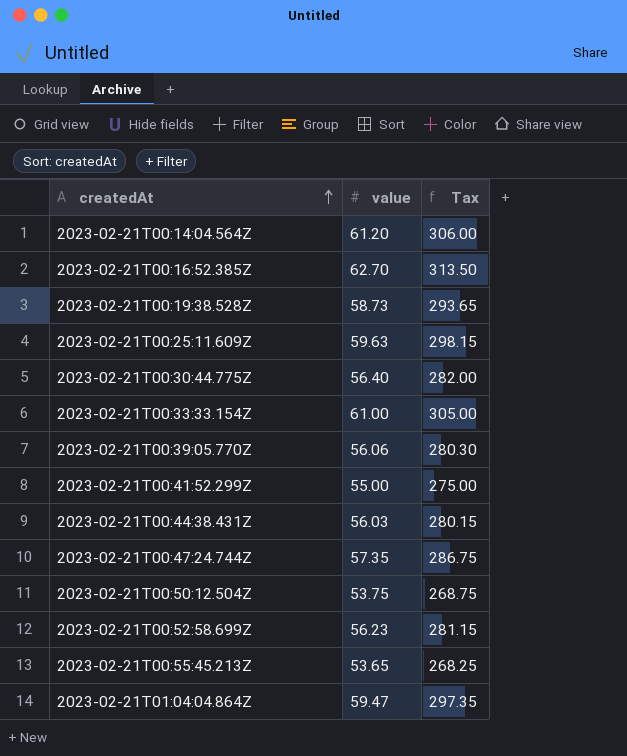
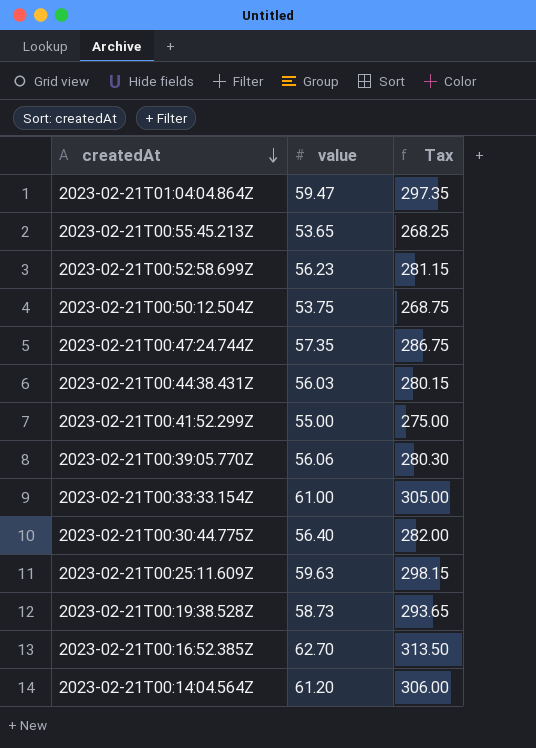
row order: createdAt ascending -> createdAt descending

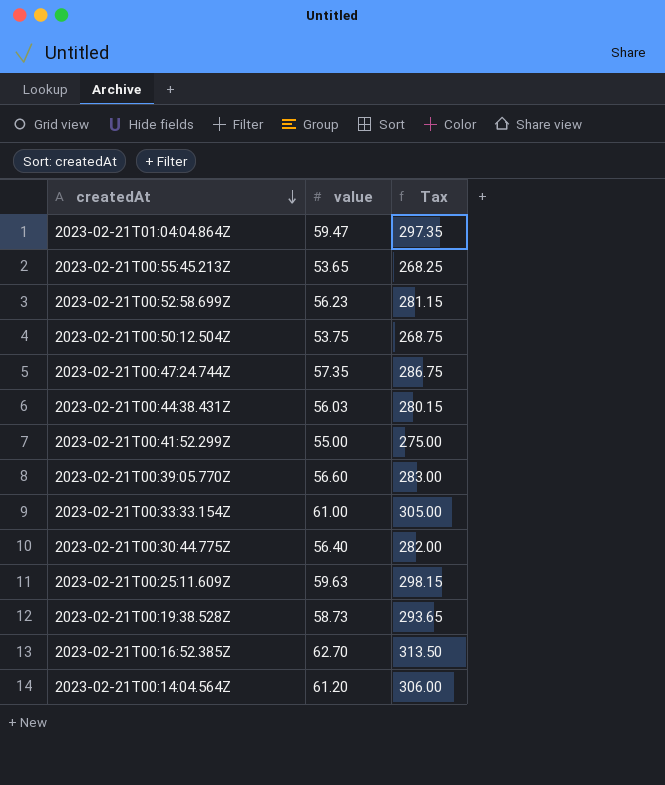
2023-02-21T00:39:05.770Z | value: 56.06 -> 56.60
2023-02-21T00:39:05.770Z | Tax: 280.30 -> 283.00

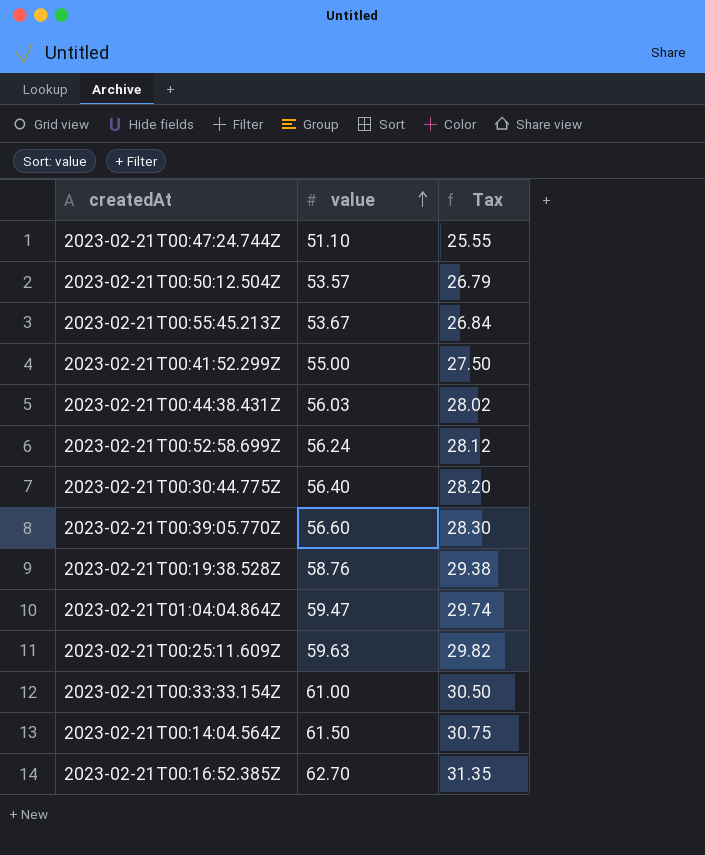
row order: createdAt descending -> value ascending
column Tax | formula: [value] * 5 -> [value] * 0.5
2023-02-21T00:47:24.744Z | value: 57.35 -> 51.10
2023-02-21T00:50:12.504Z | value: 53.75 -> 53.57
2023-02-21T00:55:45.213Z | value: 53.65 -> 53.67
2023-02-21T00:52:58.699Z | value: 56.23 -> 56.24
2023-02-21T00:19:38.528Z | value: 58.73 -> 58.76
2023-02-21T00:14:04.564Z | value: 61.20 -> 61.50

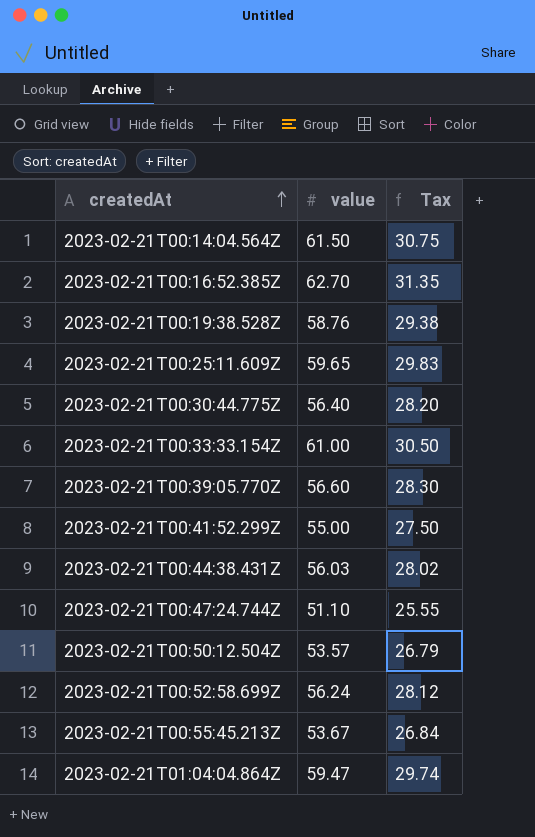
row order: value ascending -> createdAt ascending
2023-02-21T00:25:11.609Z | value: 59.63 -> 59.65
2023-02-21T00:25:11.609Z | Tax: 29.82 -> 29.83

